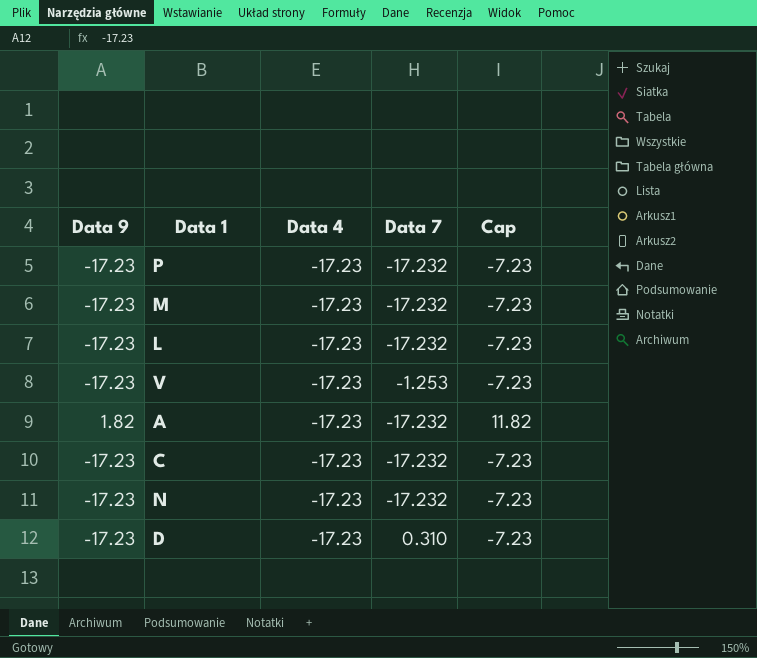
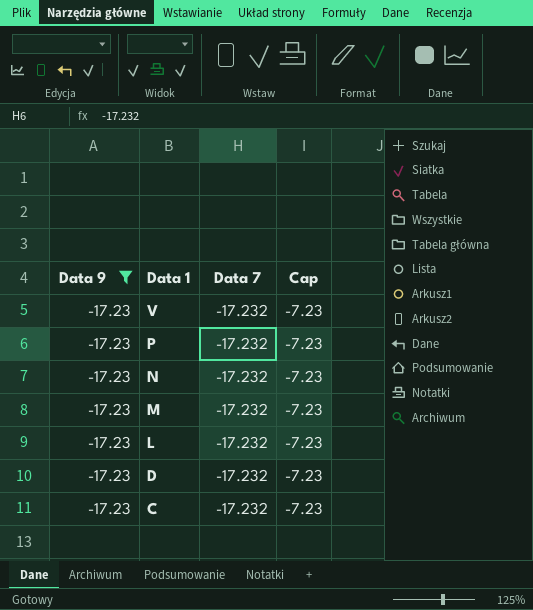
filter: none -> Data 9 = -17.23
row order: none -> Data 1 descending
column Data 4 | position: 3 -> none
V | Data 7: -1.253 -> -17.232
D | Data 7: 0.310 -> -17.232

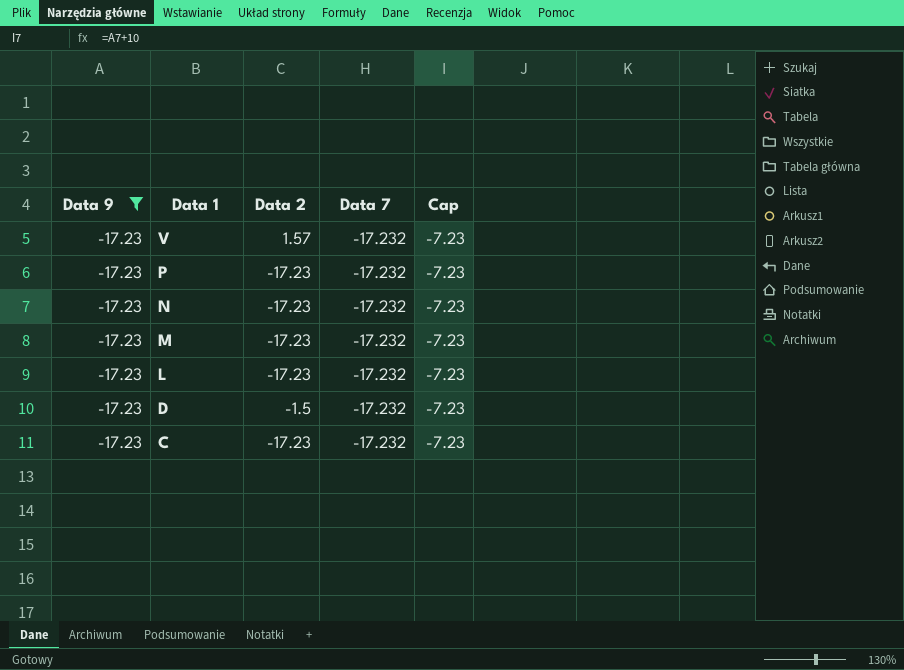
column Data 2 | position: none -> 3

